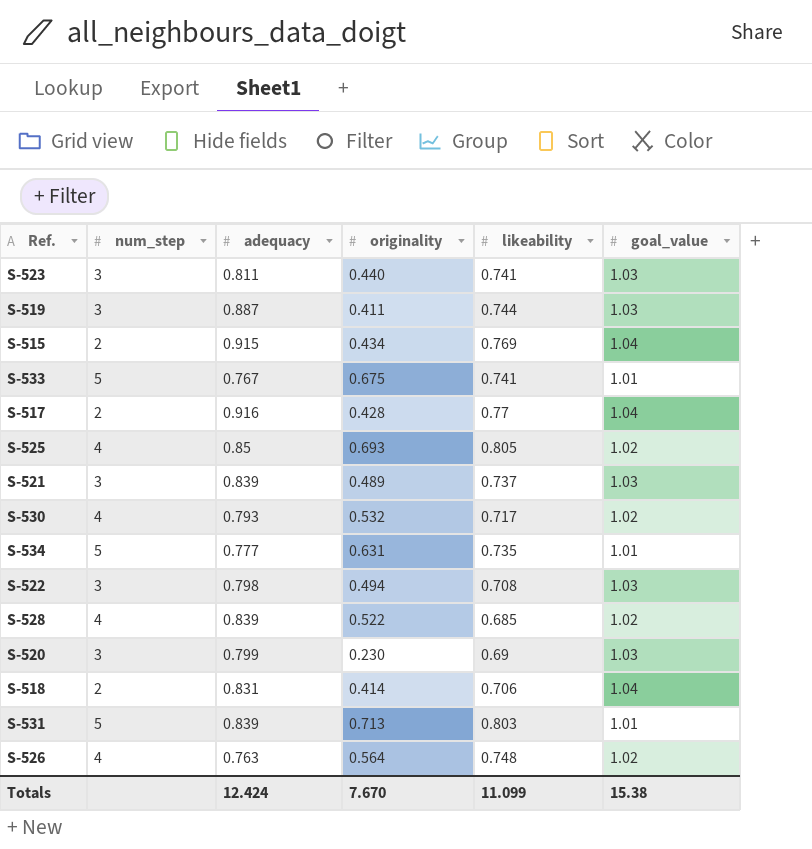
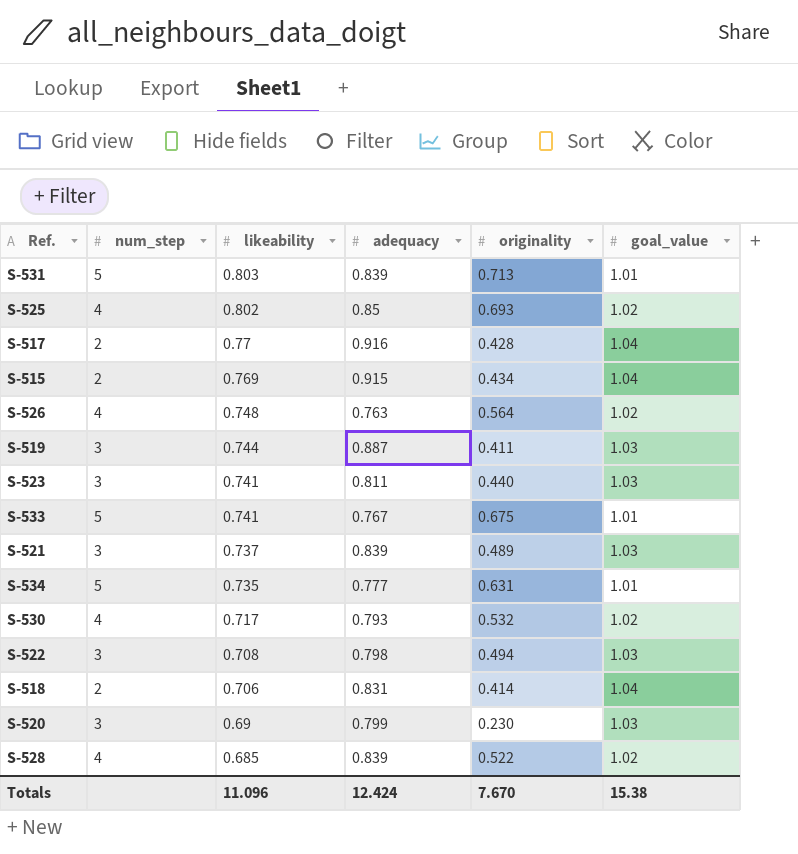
row order: none -> likeability descending
column likeability | position: 5 -> 3
S-525 | likeability: 0.805 -> 0.802
Totals | likeability: 11.099 -> 11.096

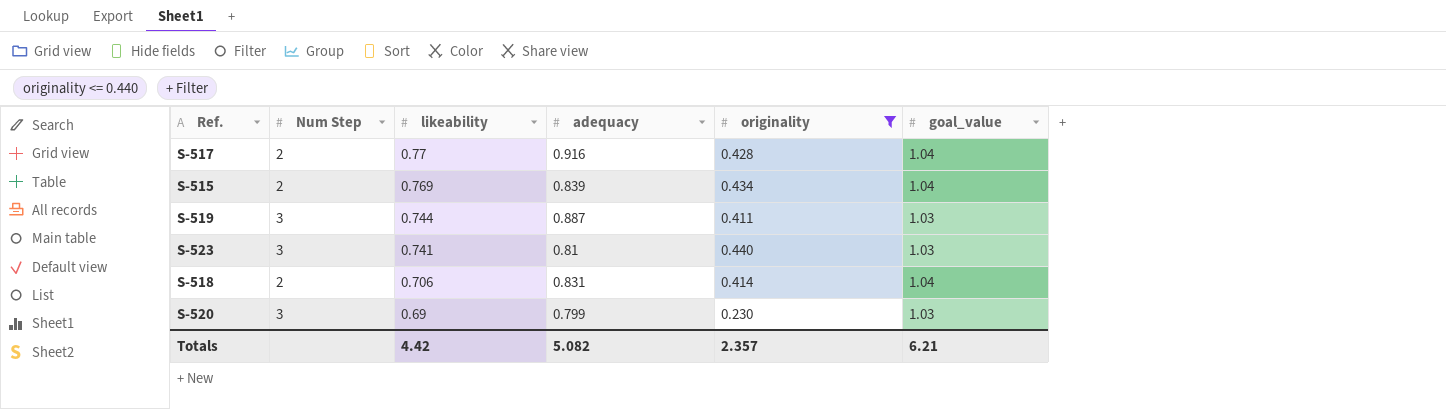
filter: none -> originality <= 0.440
column name: num_step -> Num Step
S-515 | adequacy: 0.915 -> 0.839
S-523 | adequacy: 0.811 -> 0.81
Totals | likeability: 11.096 -> 4.42
Totals | adequacy: 12.424 -> 5.082
Totals | originality: 7.670 -> 2.357
Totals | goal_value: 15.38 -> 6.21

